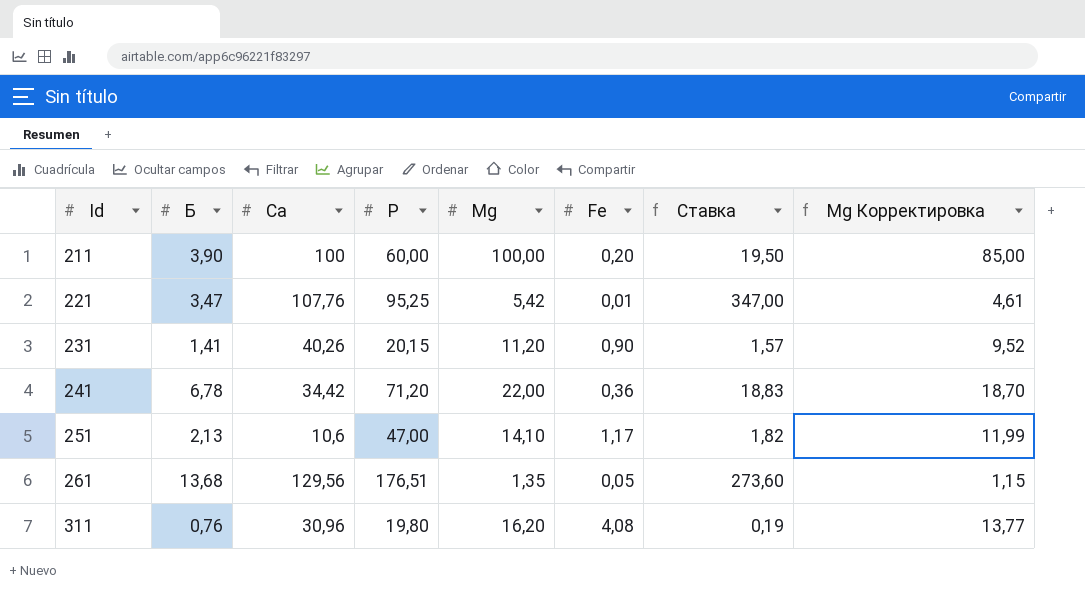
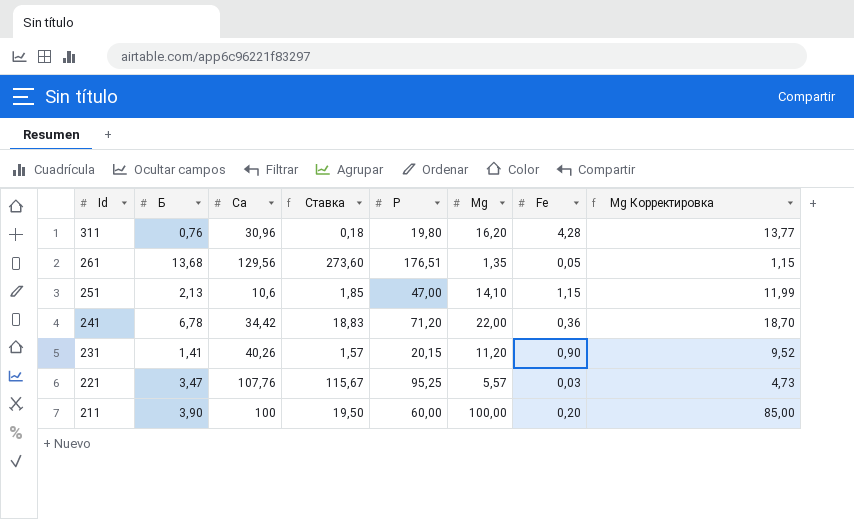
row order: Id ascending -> Id descending
column Ставка | position: 7 -> 4
311 | Ставка: 0,19 -> 0,18
311 | Fe: 4,08 -> 4,28
251 | Ставка: 1,82 -> 1,85
251 | Fe: 1,17 -> 1,15
221 | Ставка: 347,00 -> 115,67
221 | Mg: 5,42 -> 5,57
221 | Fe: 0,01 -> 0,03
221 | Mg Корректировка: 4,61 -> 4,73

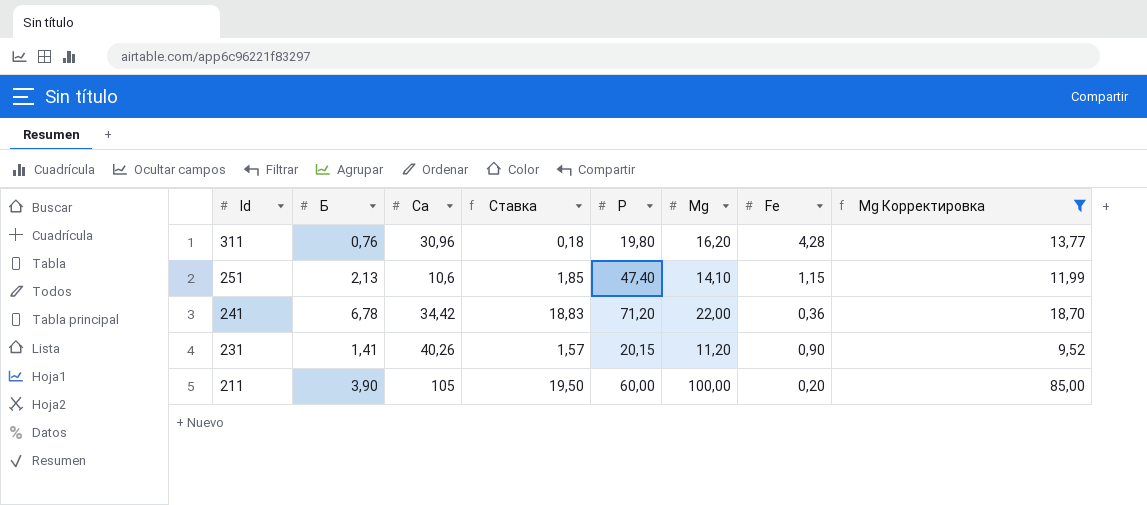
filter: none -> Mg Корректировка >= 9,52
251 | P: 47,00 -> 47,40
211 | Ca: 100 -> 105

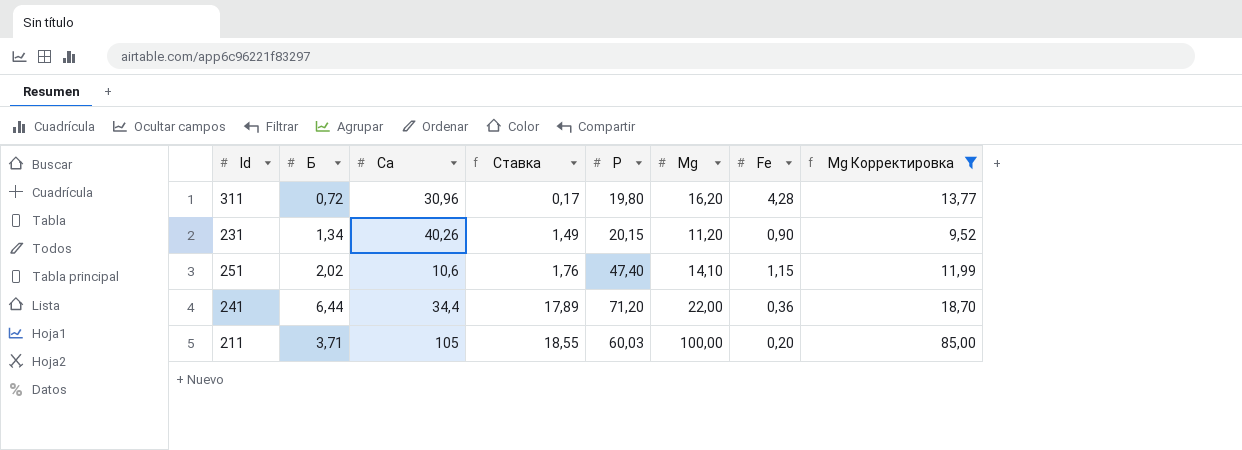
row order: Id descending -> Ставка ascending
311 | Б: 0,76 -> 0,72
311 | Ставка: 0,18 -> 0,17
231 | Б: 1,41 -> 1,34
231 | Ставка: 1,57 -> 1,49
251 | Б: 2,13 -> 2,02
251 | Ставка: 1,85 -> 1,76
241 | Б: 6,78 -> 6,44
241 | Ca: 34,42 -> 34,4
241 | Ставка: 18,83 -> 17,89
211 | Б: 3,90 -> 3,71
211 | Ставка: 19,50 -> 18,55
211 | P: 60,00 -> 60,03

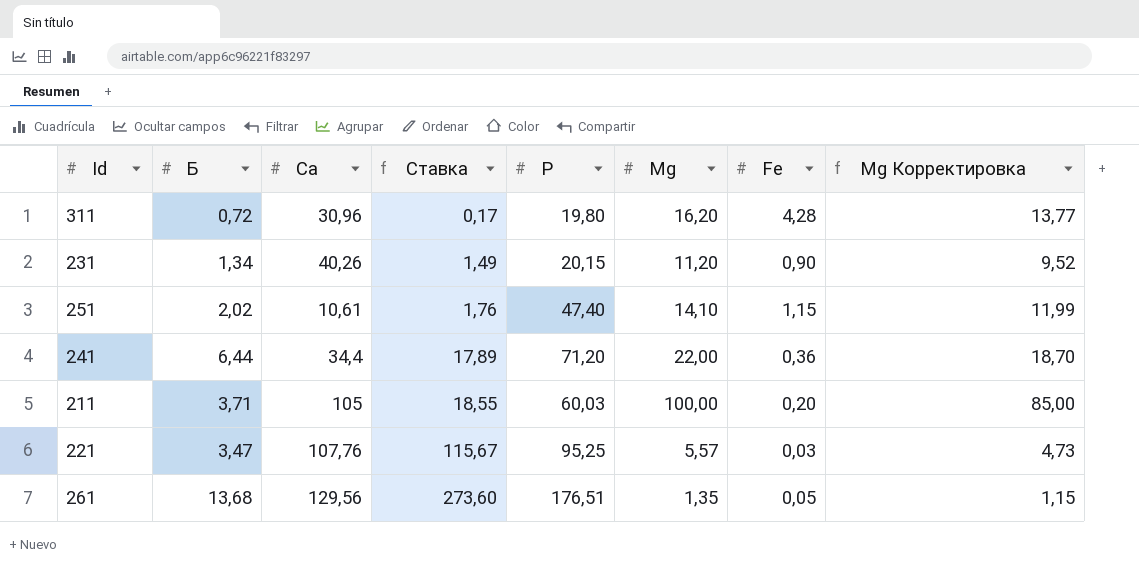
filter: Mg Корректировка >= 9,52 -> none
251 | Ca: 10,6 -> 10,61

